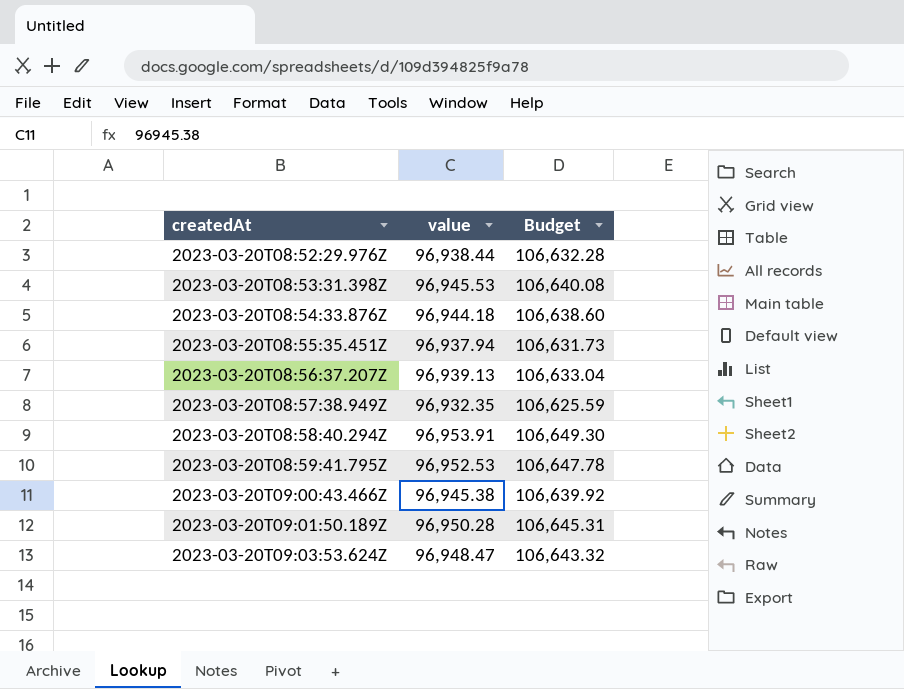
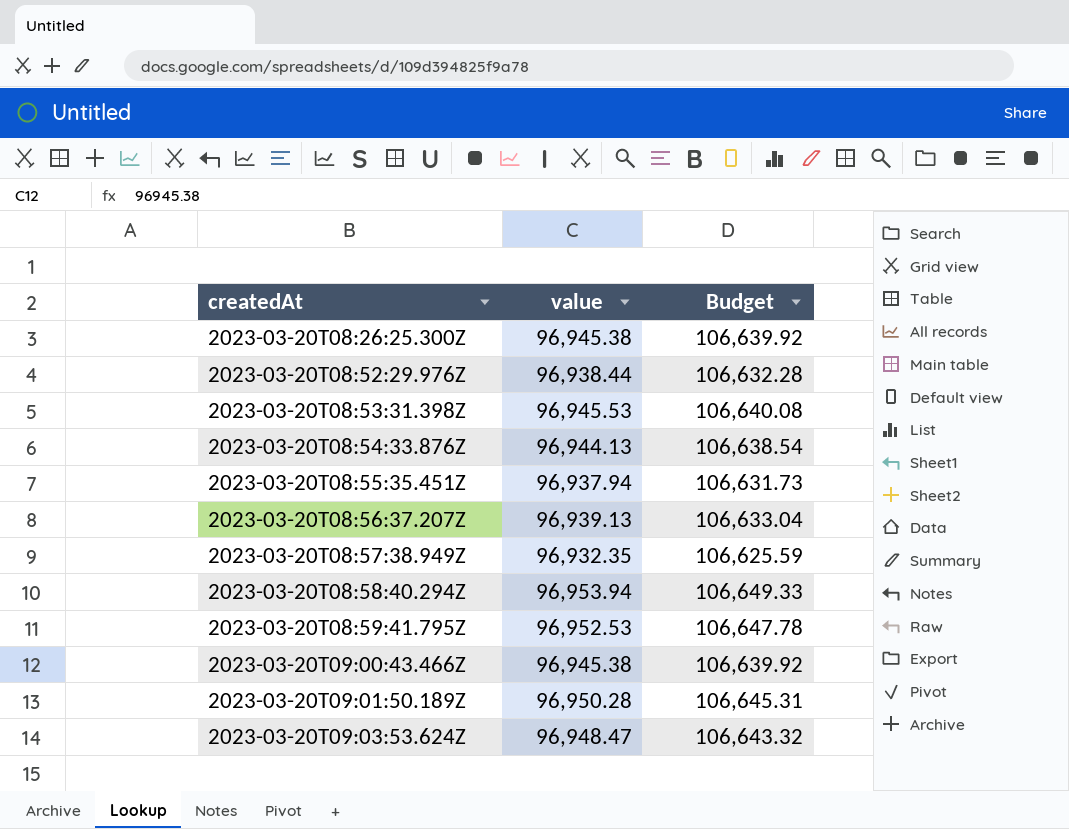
row 2023-03-20T08:26:25.300Z: none -> 96,945.38 | 106,639.92
2023-03-20T08:54:33.876Z | value: 96,944.18 -> 96,944.13
2023-03-20T08:54:33.876Z | Budget: 106,638.60 -> 106,638.54
2023-03-20T08:58:40.294Z | value: 96,953.91 -> 96,953.94
2023-03-20T08:58:40.294Z | Budget: 106,649.30 -> 106,649.33

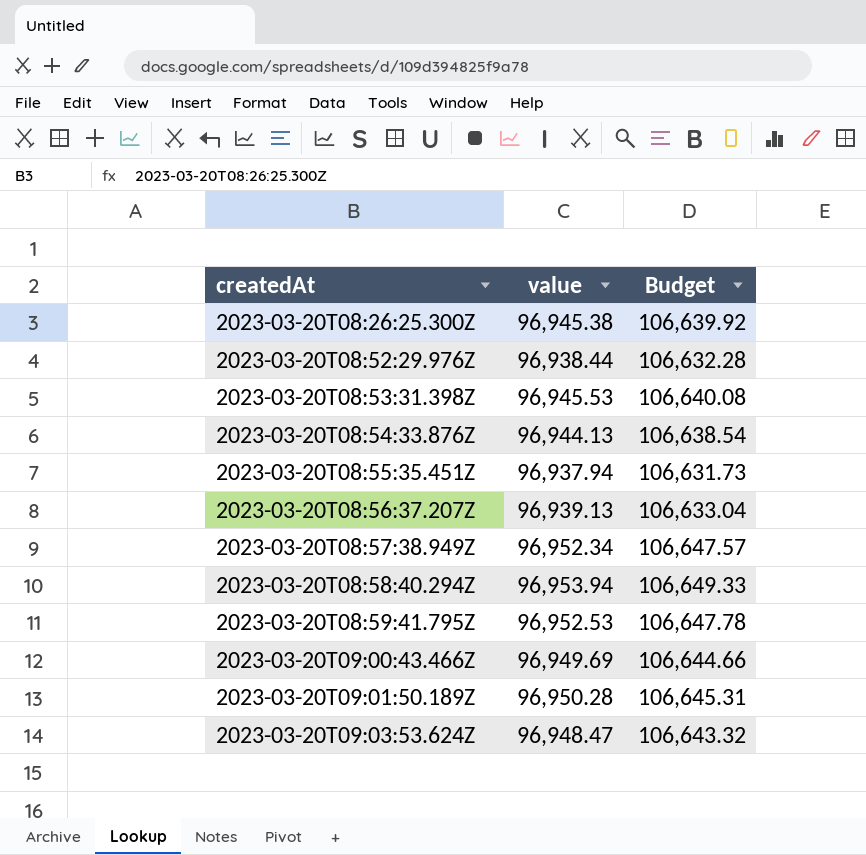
2023-03-20T08:57:38.949Z | value: 96,932.35 -> 96,952.34
2023-03-20T08:57:38.949Z | Budget: 106,625.59 -> 106,647.57
2023-03-20T09:00:43.466Z | value: 96,945.38 -> 96,949.69
2023-03-20T09:00:43.466Z | Budget: 106,639.92 -> 106,644.66

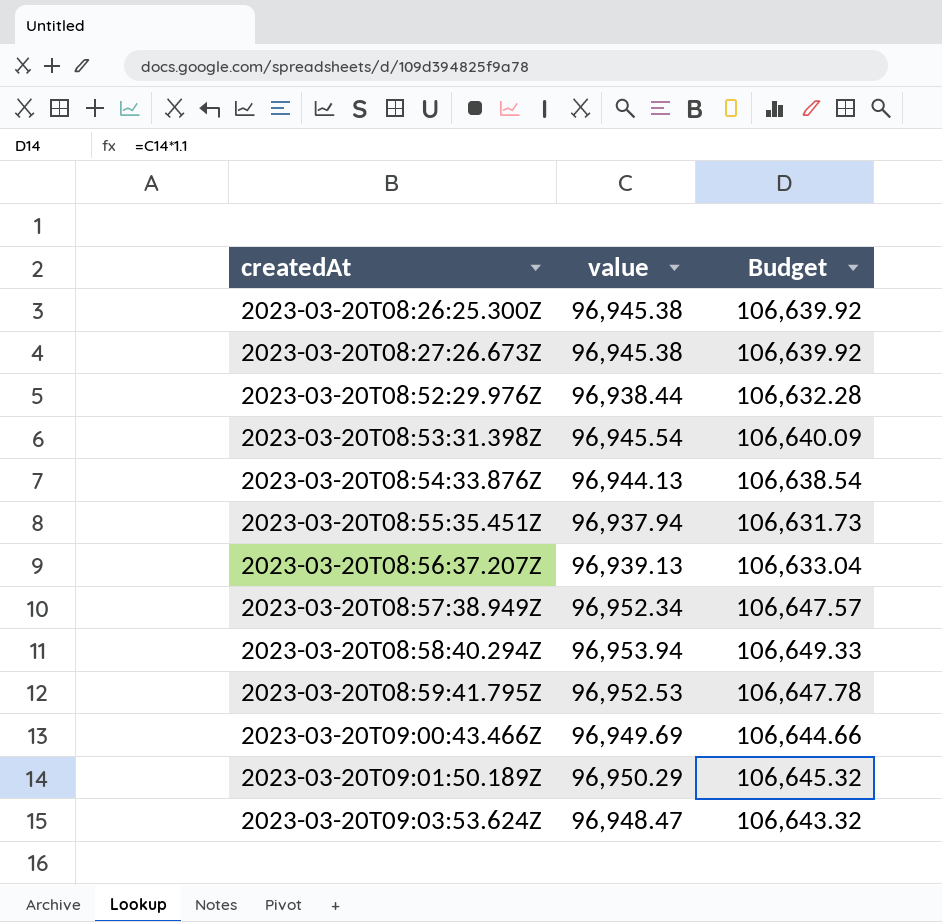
row 2023-03-20T08:27:26.673Z: none -> 96,945.38 | 106,639.92
2023-03-20T08:53:31.398Z | value: 96,945.53 -> 96,945.54
2023-03-20T08:53:31.398Z | Budget: 106,640.08 -> 106,640.09
2023-03-20T09:01:50.189Z | value: 96,950.28 -> 96,950.29
2023-03-20T09:01:50.189Z | Budget: 106,645.31 -> 106,645.32

